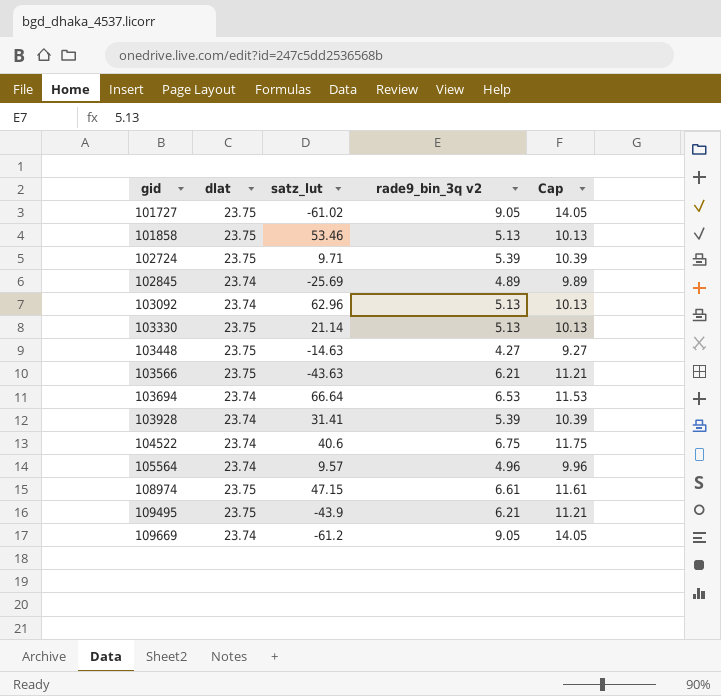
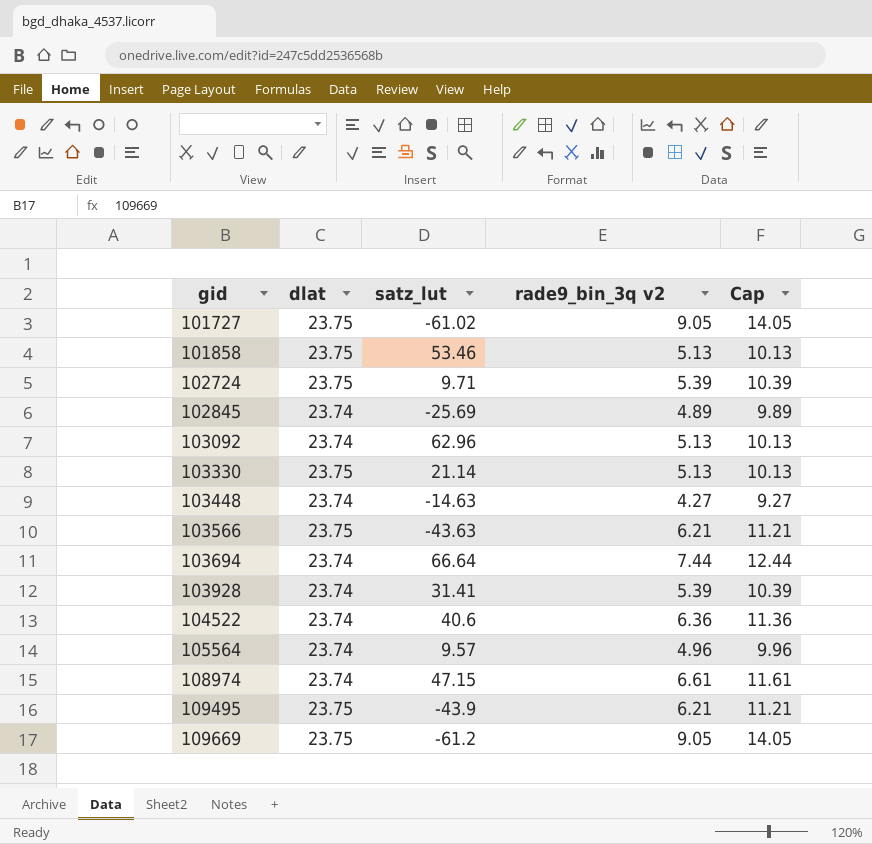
103448 | dlat: 23.75 -> 23.74
103694 | rade9_bin_3q v2: 6.53 -> 7.44
103694 | Cap: 11.53 -> 12.44
104522 | rade9_bin_3q v2: 6.75 -> 6.36
104522 | Cap: 11.75 -> 11.36
108974 | dlat: 23.75 -> 23.74
109669 | dlat: 23.74 -> 23.75

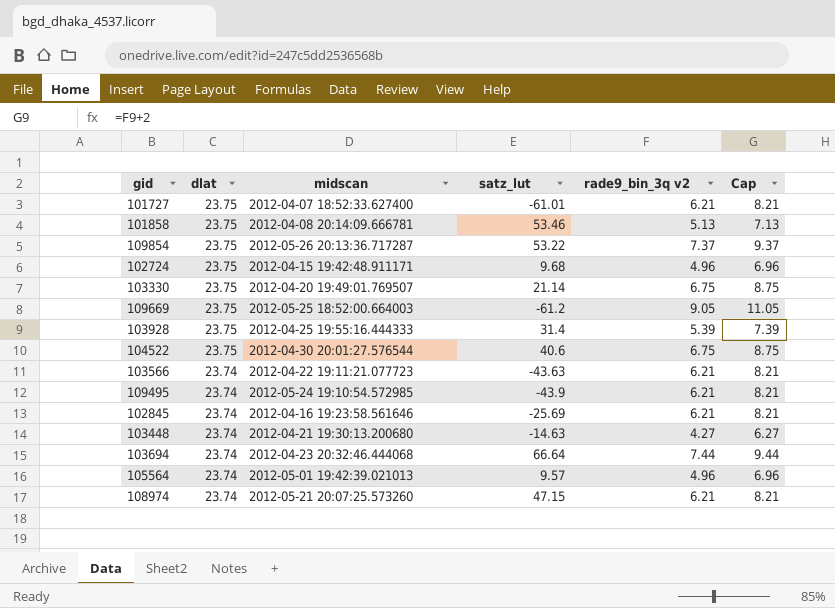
row order: gid ascending -> dlat descending
column midscan | position: none -> 3
column Cap | formula: [rade9_bin_3q v2] + 5 -> [rade9_bin_3q v2] + 2
row 103092: 23.74 | 62.96 | 5.13 | 10.13 -> none
101727 | satz_lut: -61.02 -> -61.01
101727 | rade9_bin_3q v2: 9.05 -> 6.21
row 109854: none -> 23.75 | 2012-05-26 20:13:36.717287 | 53.22 | 7.37 | 9.37
102724 | satz_lut: 9.71 -> 9.68
102724 | rade9_bin_3q v2: 5.39 -> 4.96
103330 | rade9_bin_3q v2: 5.13 -> 6.75
103928 | dlat: 23.74 -> 23.75
103928 | satz_lut: 31.41 -> 31.4
104522 | dlat: 23.74 -> 23.75
104522 | rade9_bin_3q v2: 6.36 -> 6.75
103566 | dlat: 23.75 -> 23.74
109495 | dlat: 23.75 -> 23.74
102845 | rade9_bin_3q v2: 4.89 -> 6.21
108974 | rade9_bin_3q v2: 6.61 -> 6.21

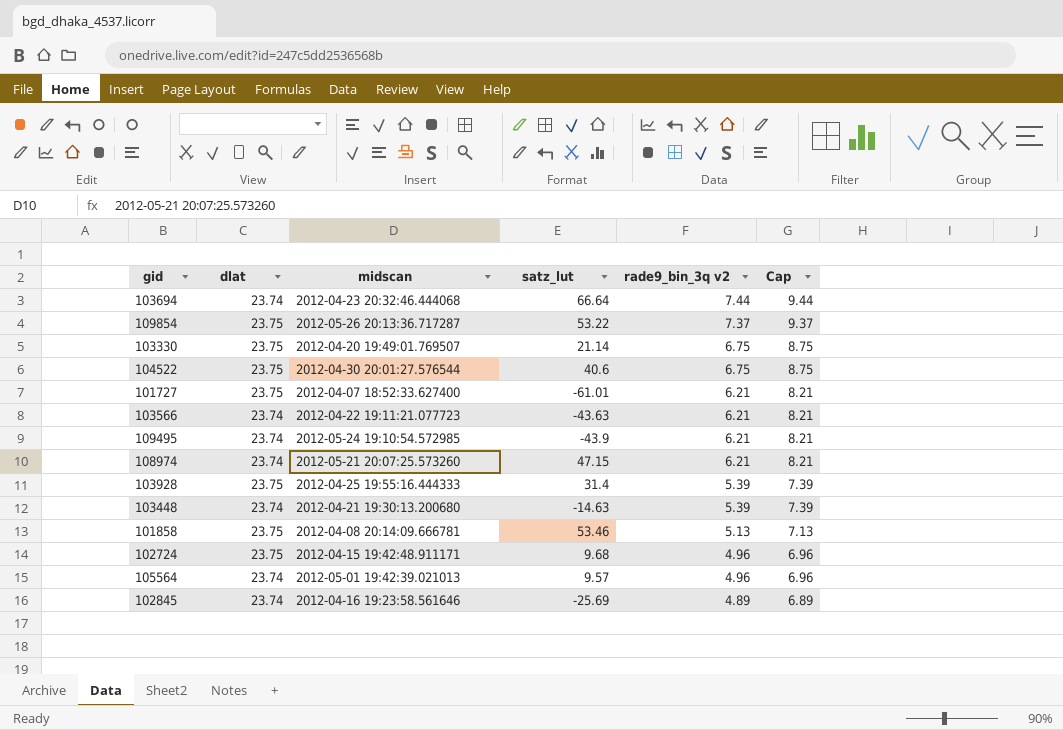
row order: dlat descending -> rade9_bin_3q v2 descending
row 109669: 23.75 | 2012-05-25 18:52:00.664003 | -61.2 | 9.05 | 11.05 -> none
103448 | rade9_bin_3q v2: 4.27 -> 5.39
103448 | Cap: 6.27 -> 7.39
102845 | rade9_bin_3q v2: 6.21 -> 4.89
102845 | Cap: 8.21 -> 6.89

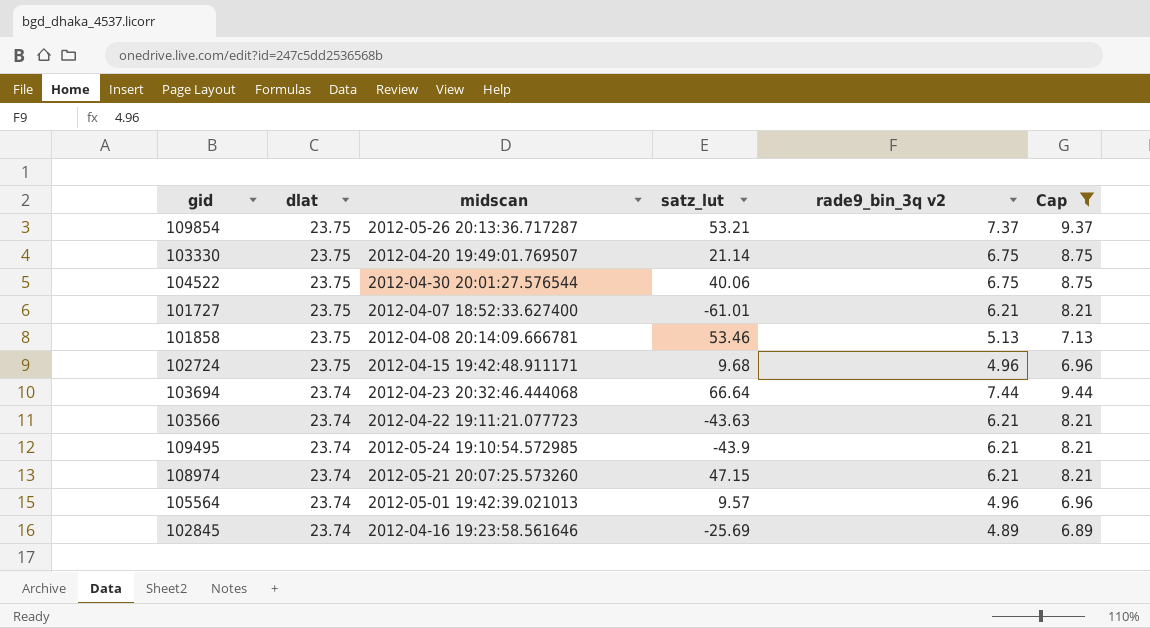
filter: none -> Cap != 7.39
row order: rade9_bin_3q v2 descending -> dlat descending
109854 | satz_lut: 53.22 -> 53.21
104522 | satz_lut: 40.6 -> 40.06

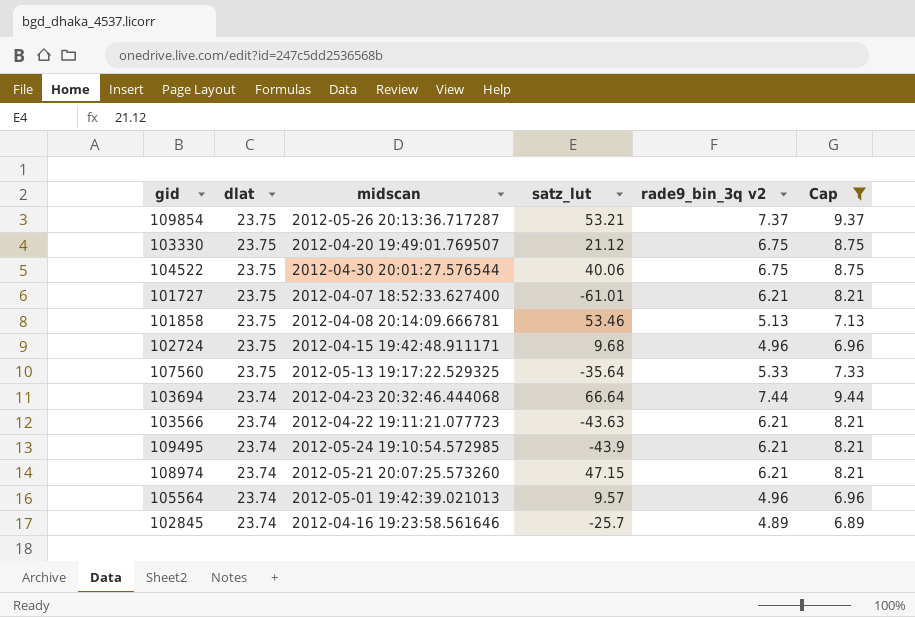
103330 | satz_lut: 21.14 -> 21.12
row 107560: none -> 23.75 | 2012-05-13 19:17:22.529325 | -35.64 | 5.33 | 7.33
102845 | satz_lut: -25.69 -> -25.7

